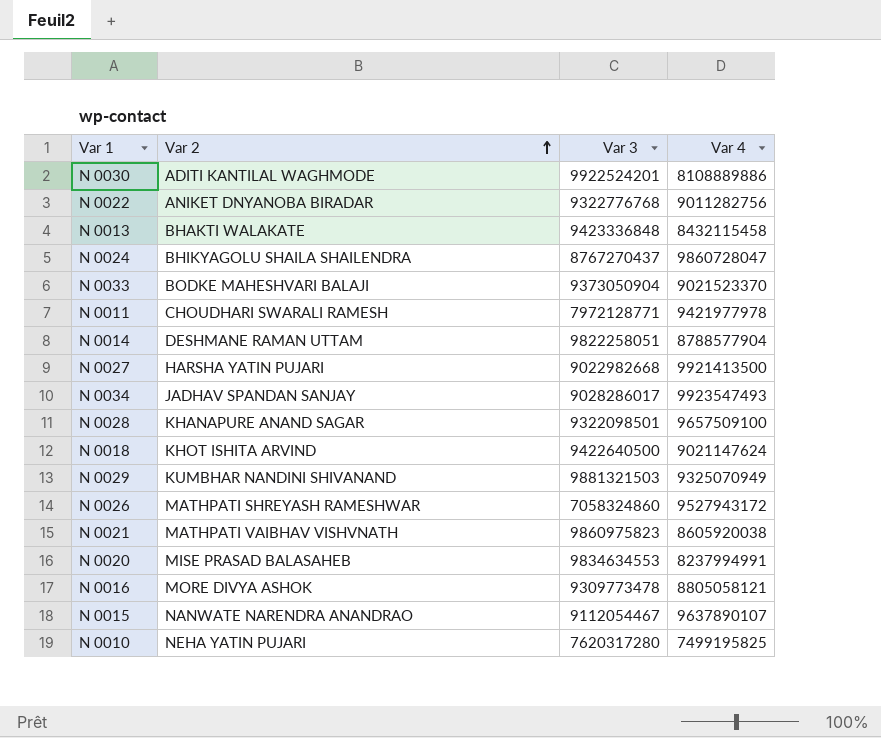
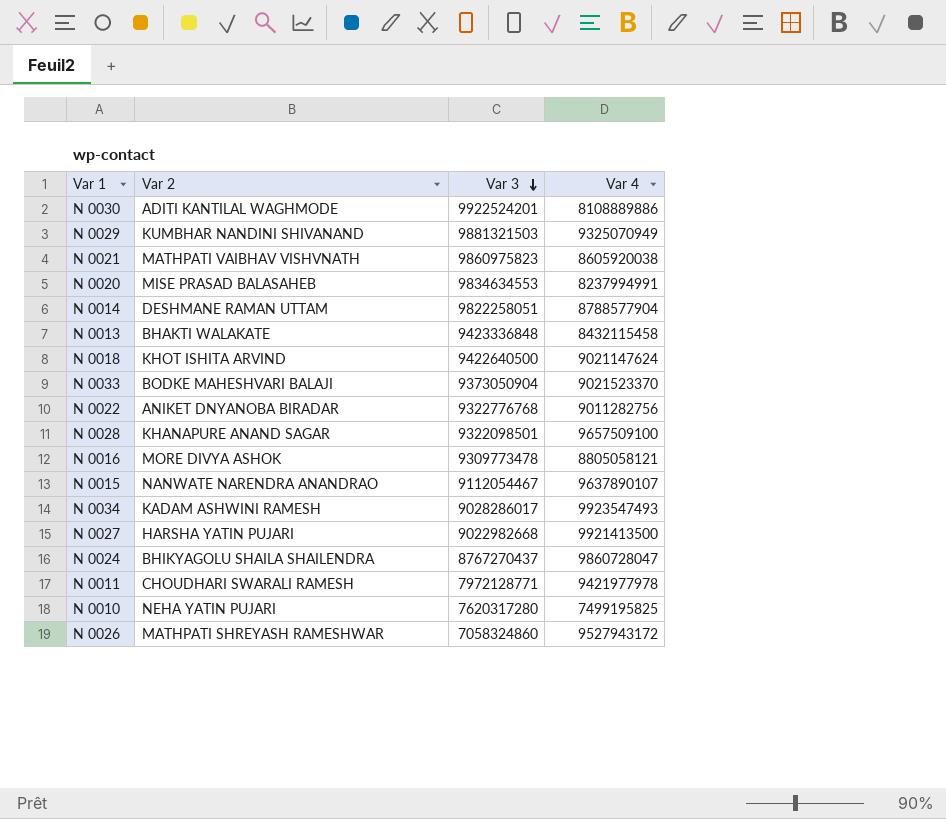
row order: Var 2 ascending -> Var 3 descending
N 0034 | Var 2: JADHAV SPANDAN SANJAY -> KADAM ASHWINI RAMESH

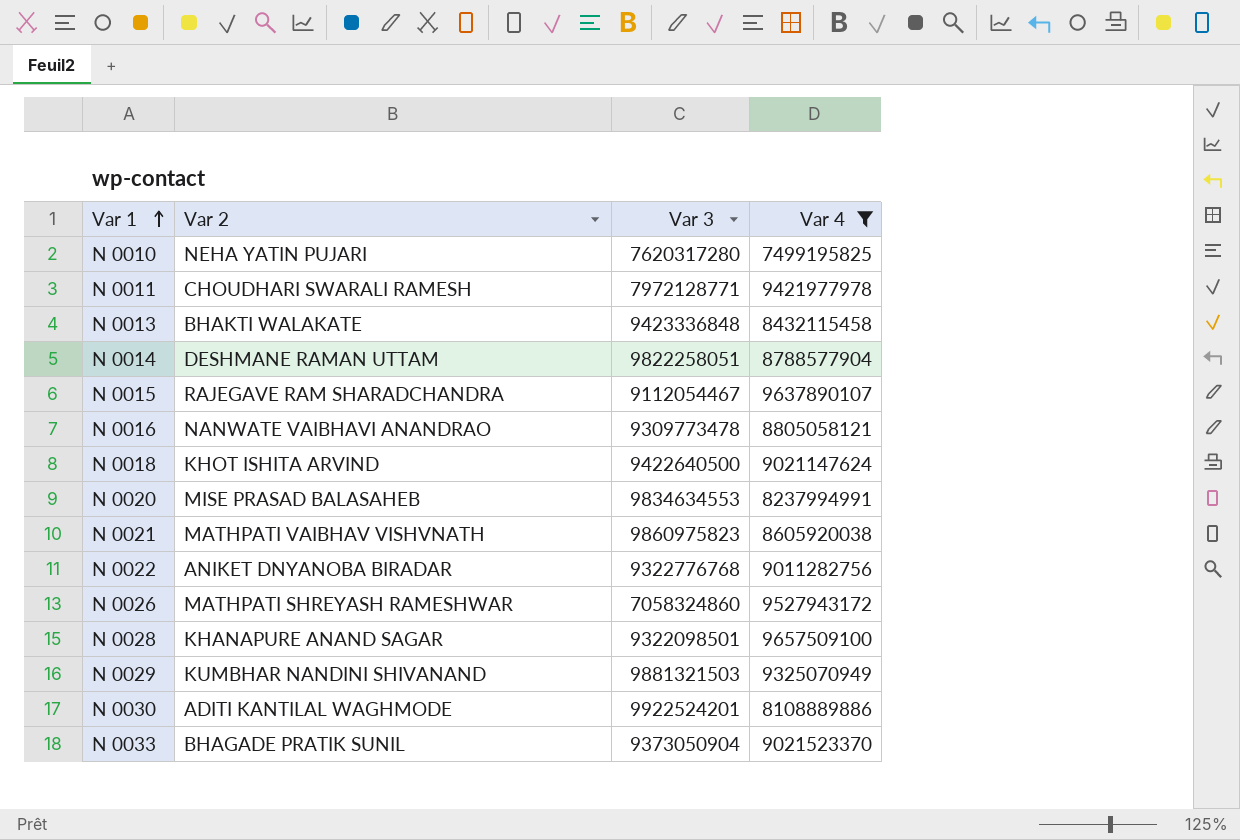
filter: none -> Var 4 <= 9657509100
row order: Var 3 descending -> Var 1 ascending
N 0015 | Var 2: NANWATE NARENDRA ANANDRAO -> RAJEGAVE RAM SHARADCHANDRA
N 0016 | Var 2: MORE DIVYA ASHOK -> NANWATE VAIBHAVI ANANDRAO
N 0033 | Var 2: BODKE MAHESHVARI BALAJI -> BHAGADE PRATIK SUNIL

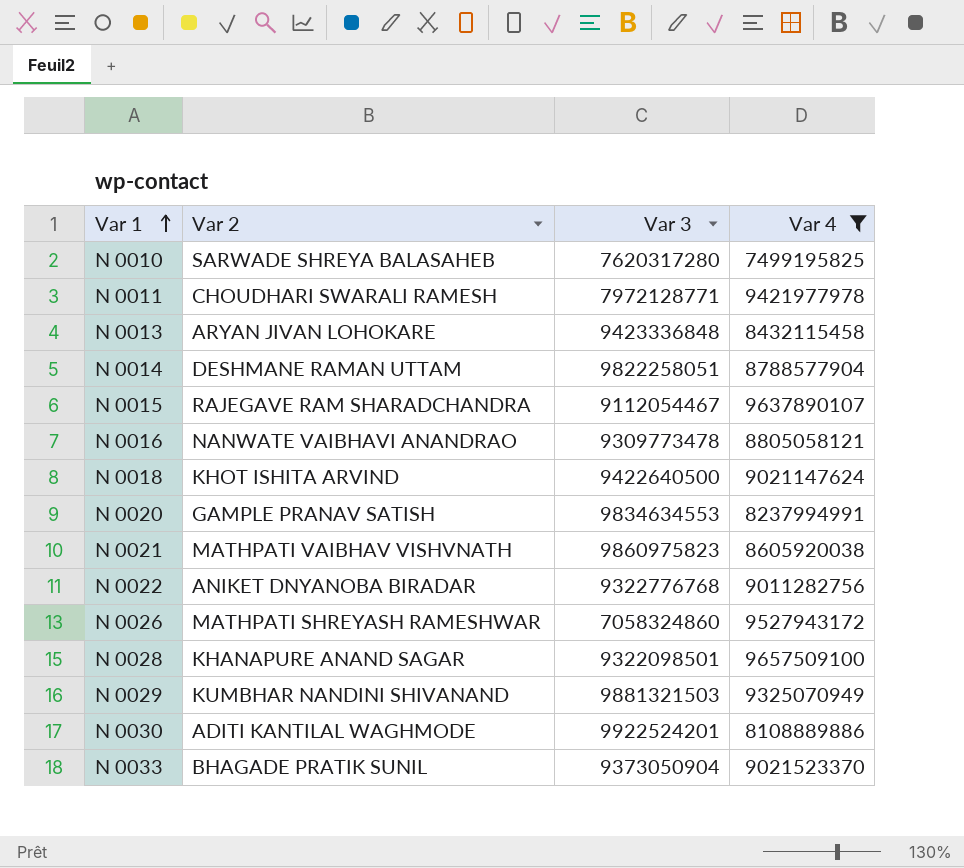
N 0010 | Var 2: NEHA YATIN PUJARI -> SARWADE SHREYA BALASAHEB
N 0013 | Var 2: BHAKTI WALAKATE -> ARYAN JIVAN LOHOKARE
N 0020 | Var 2: MISE PRASAD BALASAHEB -> GAMPLE PRANAV SATISH

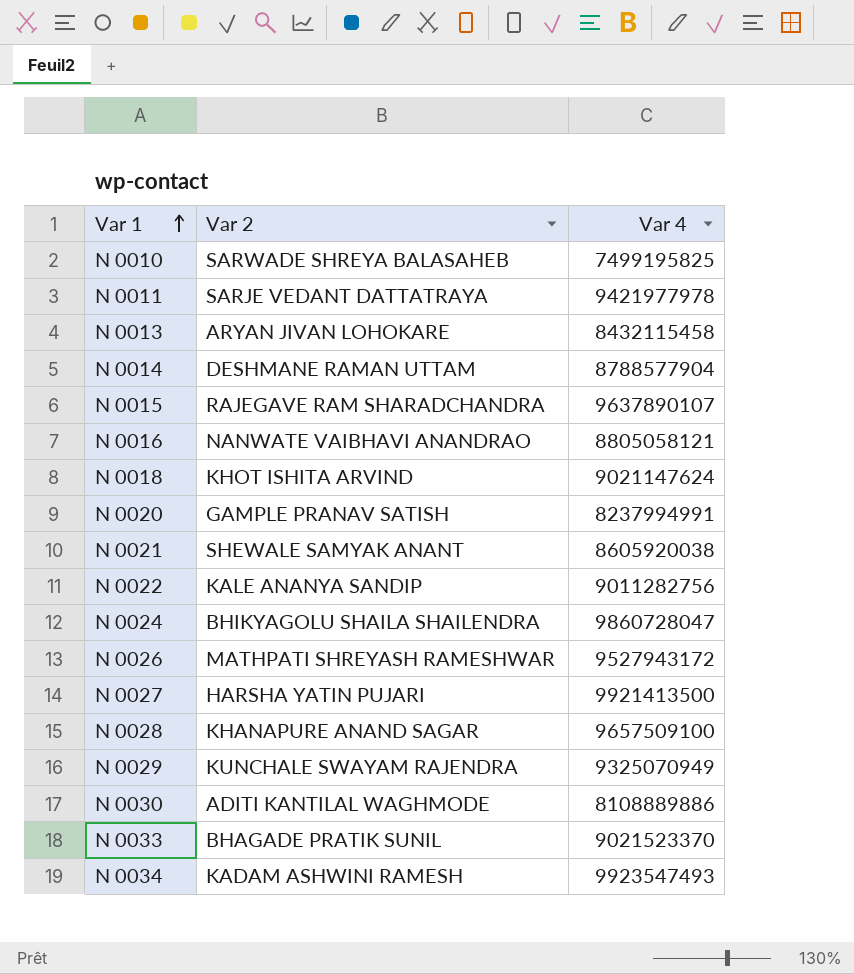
filter: Var 4 <= 9657509100 -> none
column Var 3 | position: 3 -> none
N 0011 | Var 2: CHOUDHARI SWARALI RAMESH -> SARJE VEDANT DATTATRAYA
N 0021 | Var 2: MATHPATI VAIBHAV VISHVNATH -> SHEWALE SAMYAK ANANT
N 0022 | Var 2: ANIKET DNYANOBA BIRADAR -> KALE ANANYA SANDIP
N 0029 | Var 2: KUMBHAR NANDINI SHIVANAND -> KUNCHALE SWAYAM RAJENDRA

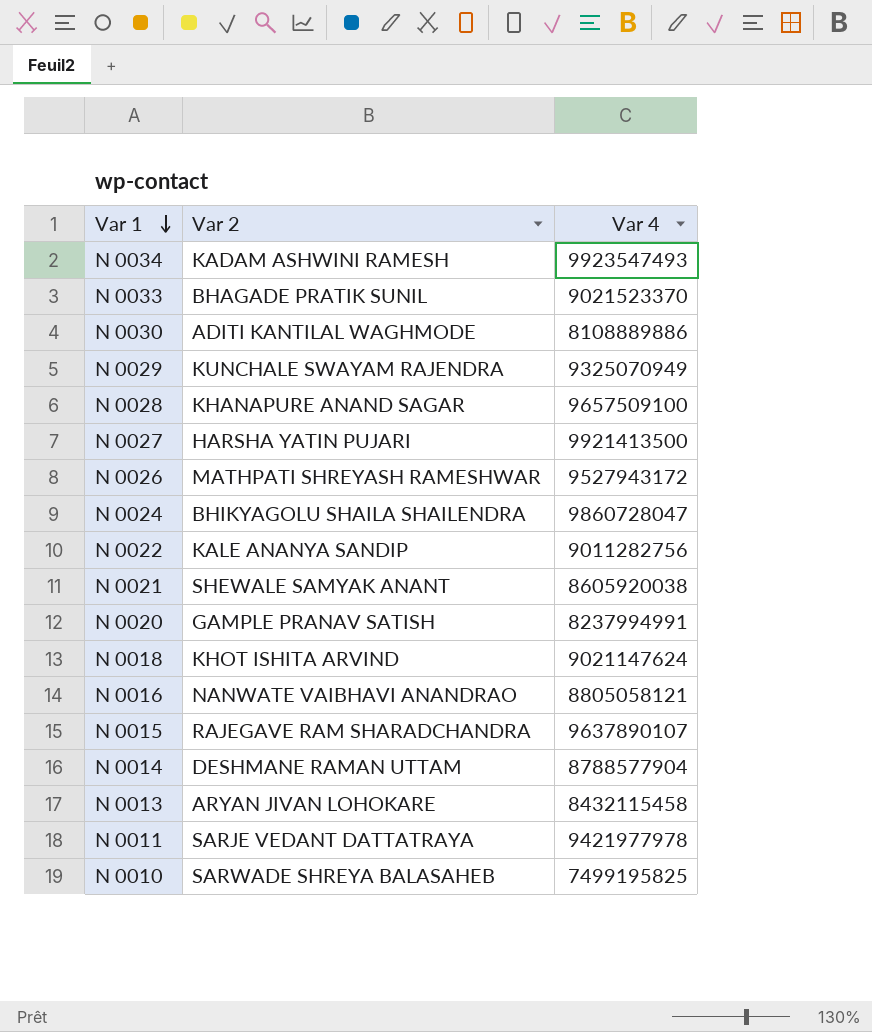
row order: Var 1 ascending -> Var 1 descending

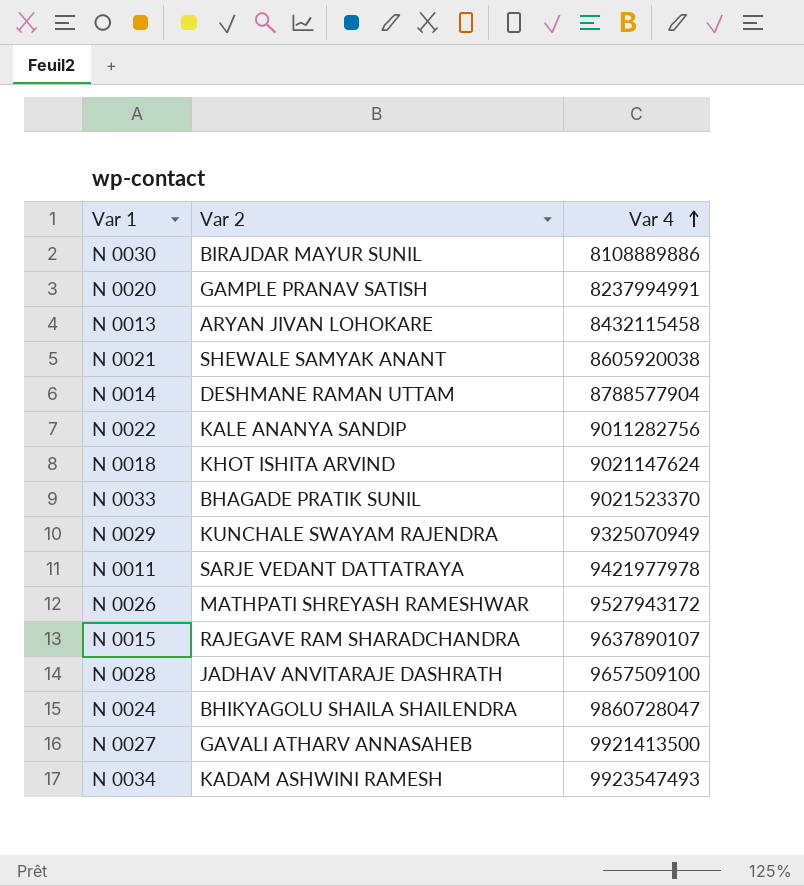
row order: Var 1 descending -> Var 4 ascending
row N 0016: NANWATE VAIBHAVI ANANDRAO | 8805058121 -> none
row N 0010: SARWADE SHREYA BALASAHEB | 7499195825 -> none
N 0030 | Var 2: ADITI KANTILAL WAGHMODE -> BIRAJDAR MAYUR SUNIL
N 0028 | Var 2: KHANAPURE ANAND SAGAR -> JADHAV ANVITARAJE DASHRATH
N 0027 | Var 2: HARSHA YATIN PUJARI -> GAVALI ATHARV ANNASAHEB

